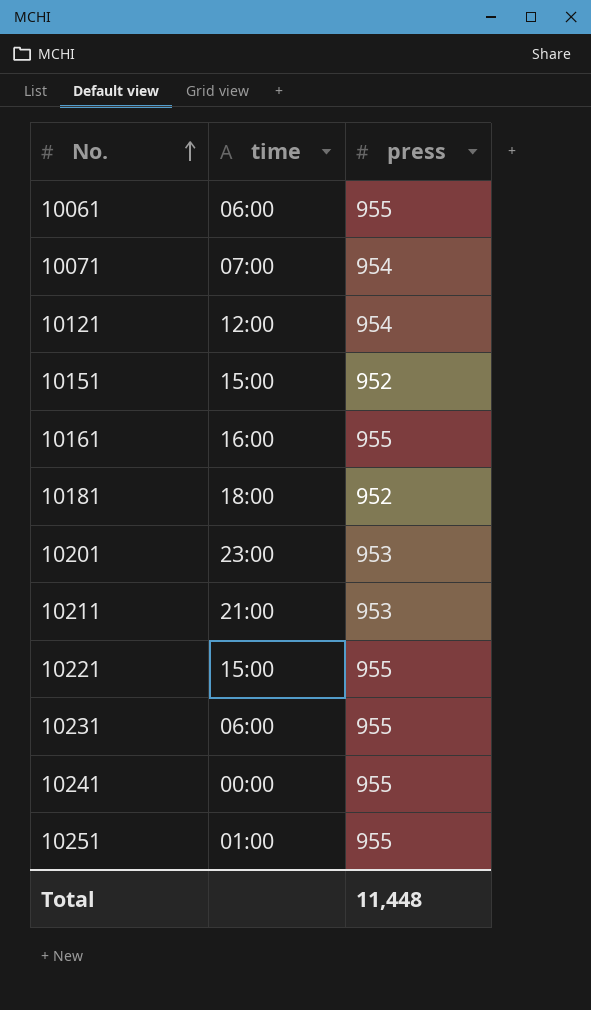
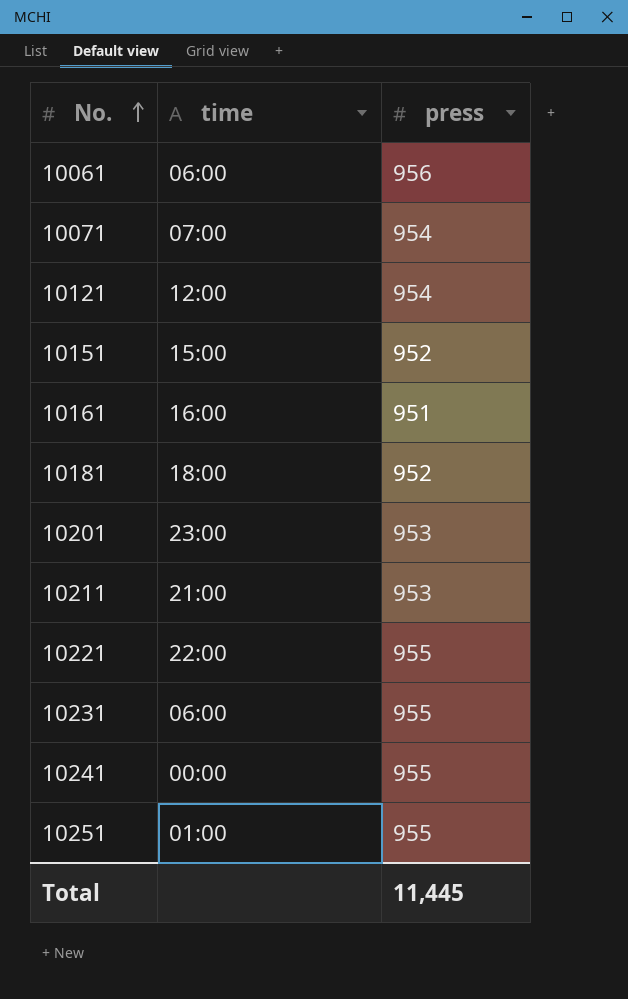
10061 | press: 955 -> 956
10161 | press: 955 -> 951
10221 | time: 15:00 -> 22:00
Total | press: 11,448 -> 11,445

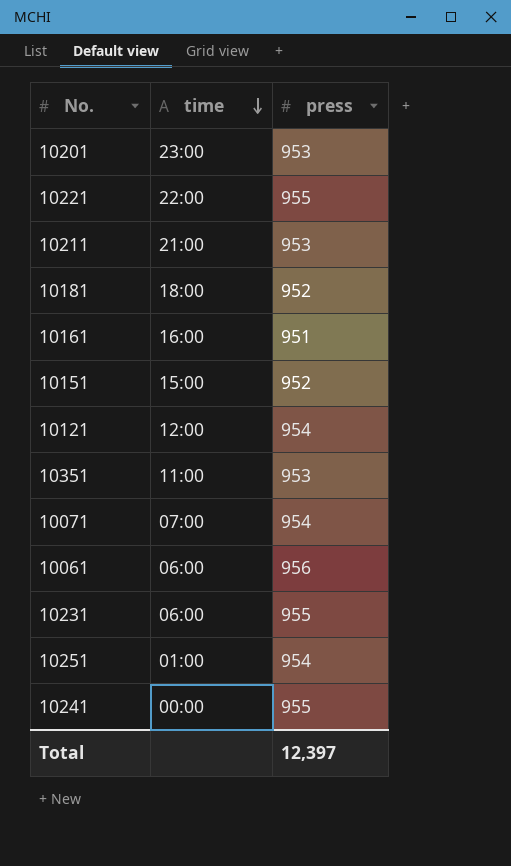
row order: No. ascending -> time descending
row 10351: none -> 11:00 | 953
10251 | press: 955 -> 954
Total | press: 11,445 -> 12,397

